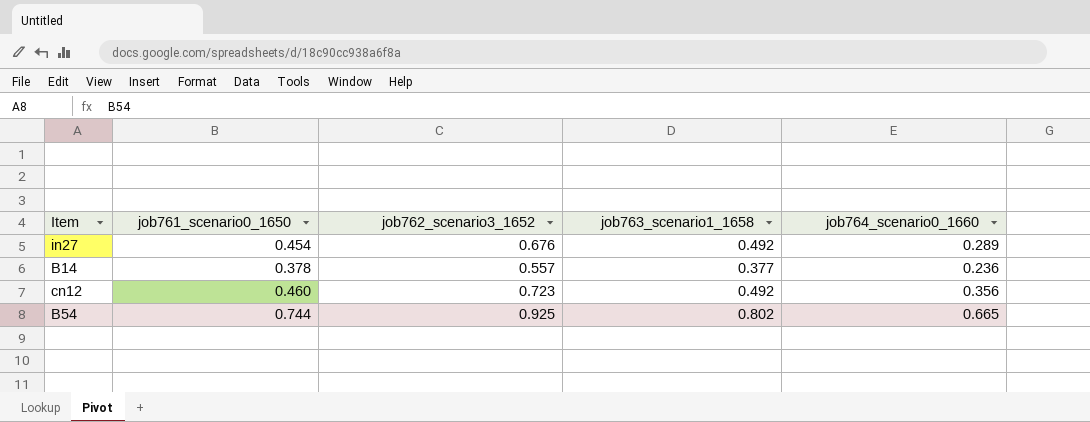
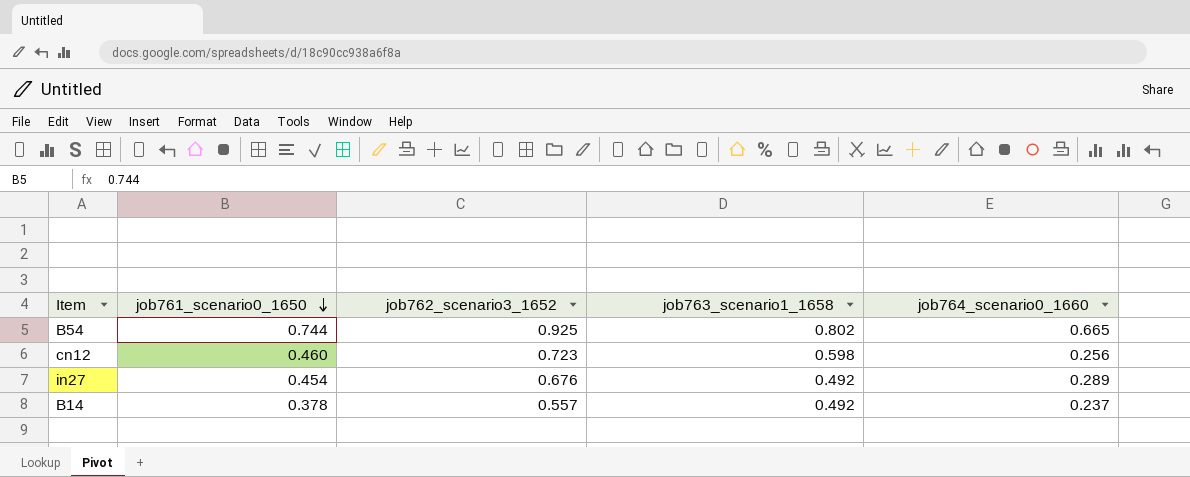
row order: none -> job761_scenario0_1650 descending
cn12 | job763_scenario1_1658: 0.492 -> 0.598
cn12 | job764_scenario0_1660: 0.356 -> 0.256
B14 | job763_scenario1_1658: 0.377 -> 0.492
B14 | job764_scenario0_1660: 0.236 -> 0.237

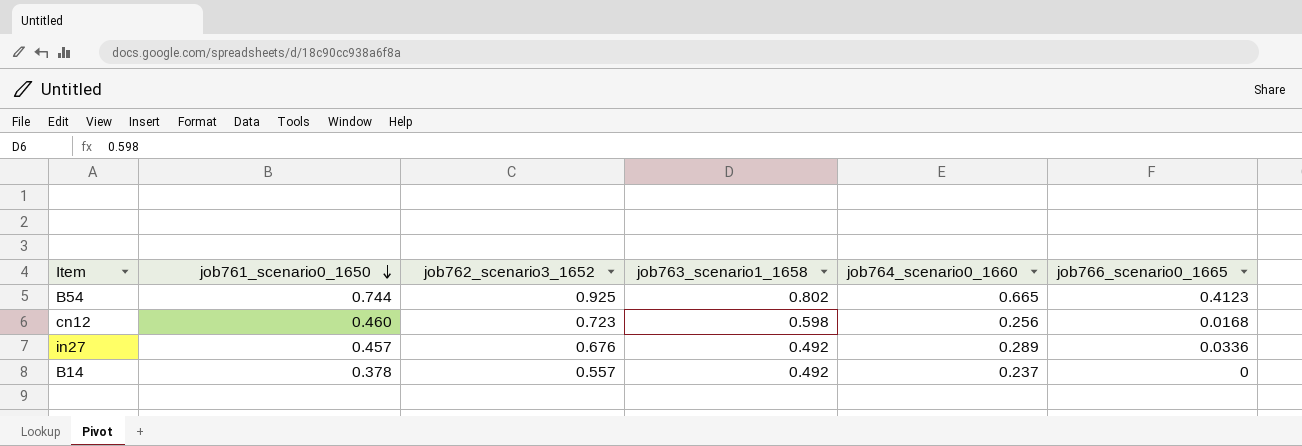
column job766_scenario0_1665 | position: none -> 6
in27 | job761_scenario0_1650: 0.454 -> 0.457

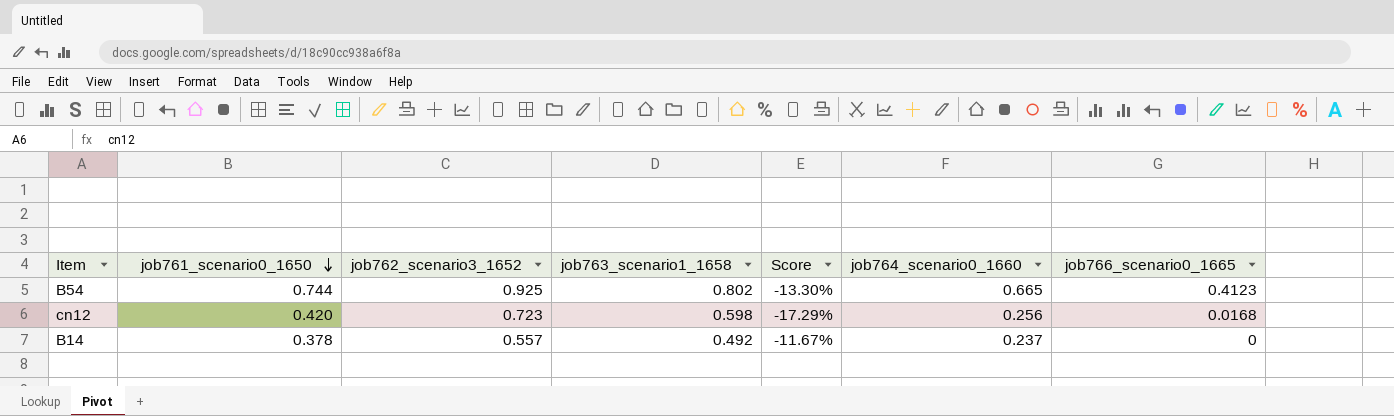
column Score | formula: none -> ([job763_scenario1_1658] - [job762_scenario3_1652]) / [job762_scenario3_1652]
row in27: 0.457 | 0.676 | 0.492 | 0.289 | 0.0336 -> none
cn12 | job761_scenario0_1650: 0.460 -> 0.420

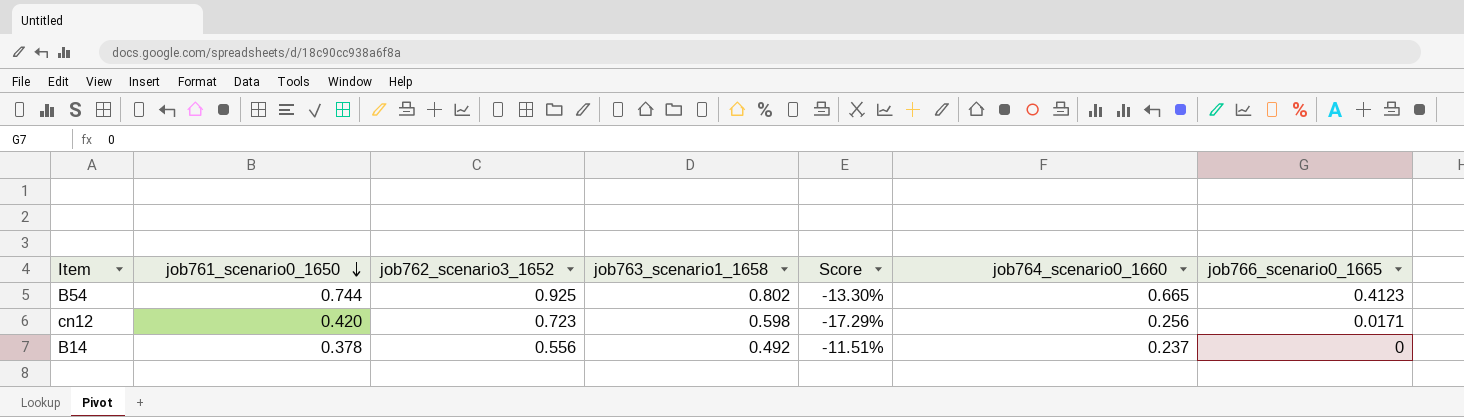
cn12 | job766_scenario0_1665: 0.0168 -> 0.0171
B14 | job762_scenario3_1652: 0.557 -> 0.556
B14 | Score: -11.67% -> -11.51%

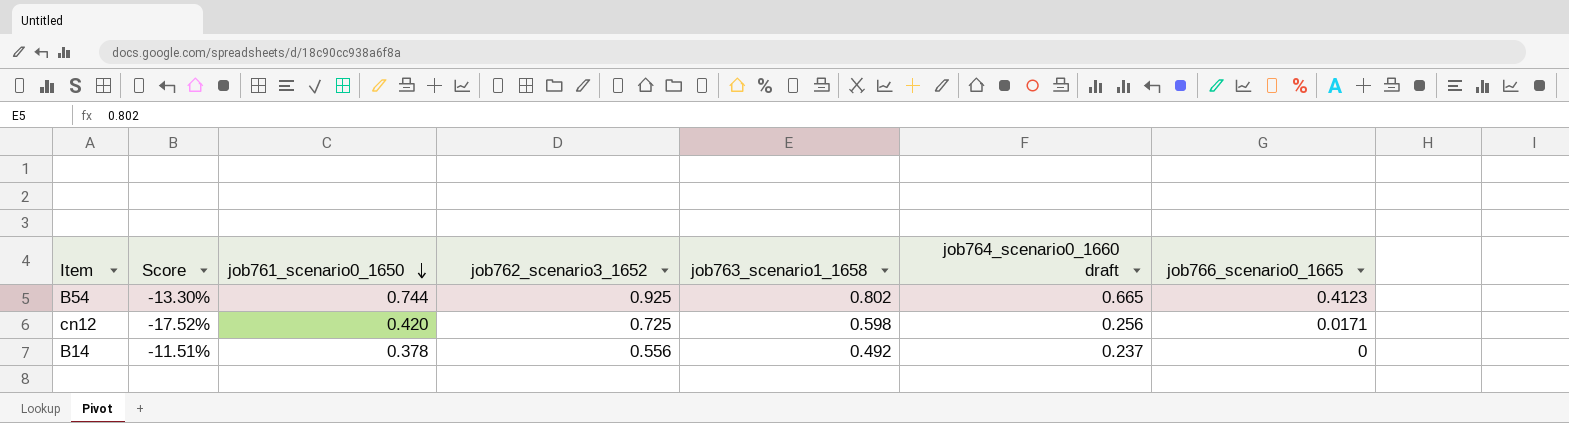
column Score | position: 5 -> 2
column name: job764_scenario0_1660 -> job764_scenario0_1660 draft
cn12 | Score: -17.29% -> -17.52%
cn12 | job762_scenario3_1652: 0.723 -> 0.725

